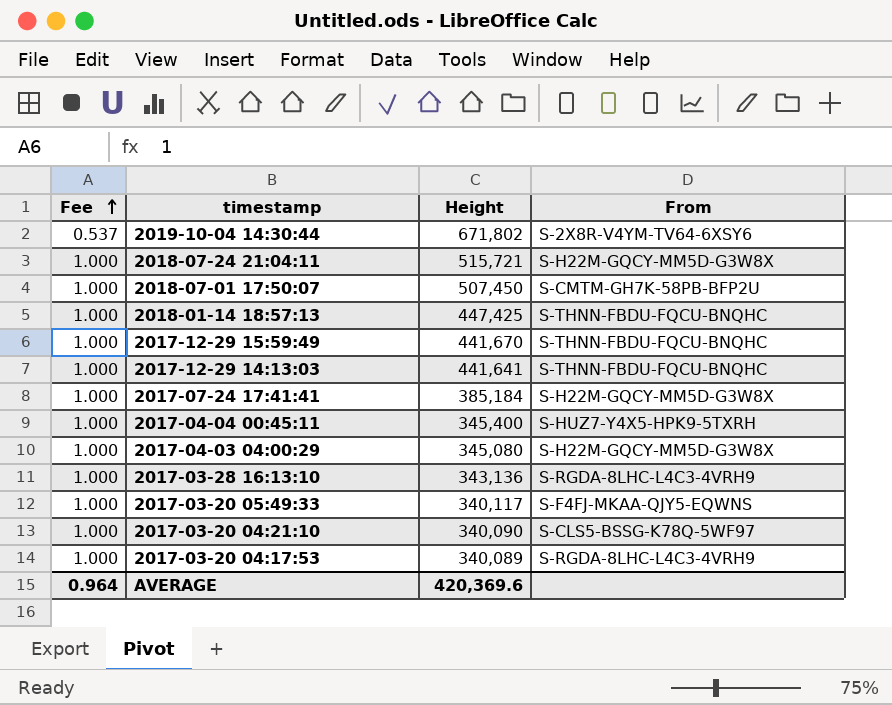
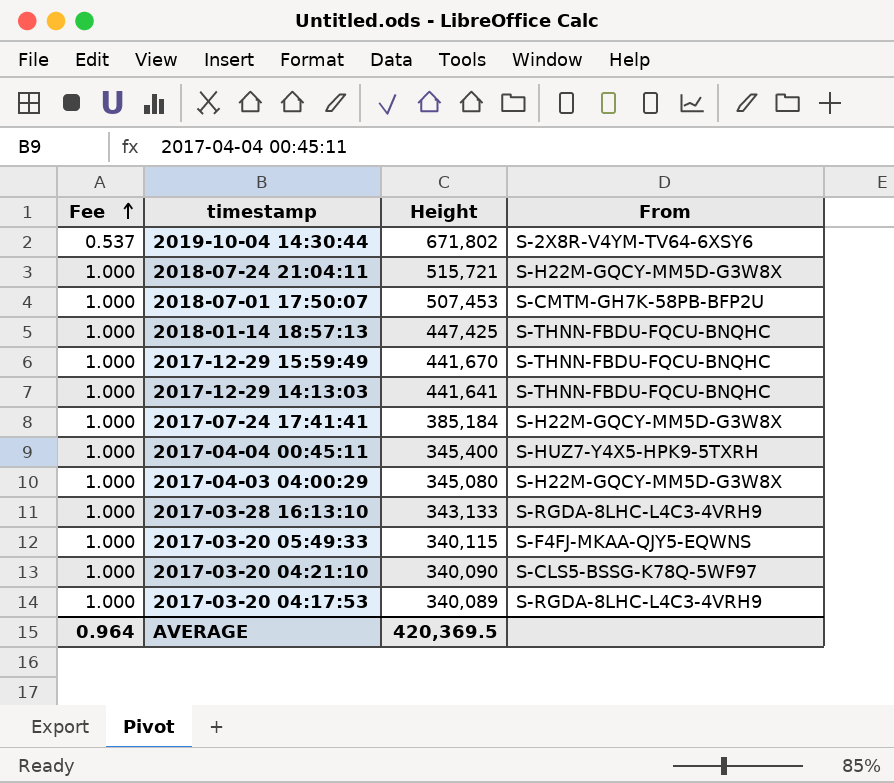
2018-07-01 17:50:07 | Height: 507,450 -> 507,453
2017-03-28 16:13:10 | Height: 343,136 -> 343,133
2017-03-20 05:49:33 | Height: 340,117 -> 340,115
AVERAGE | Height: 420,369.6 -> 420,369.5

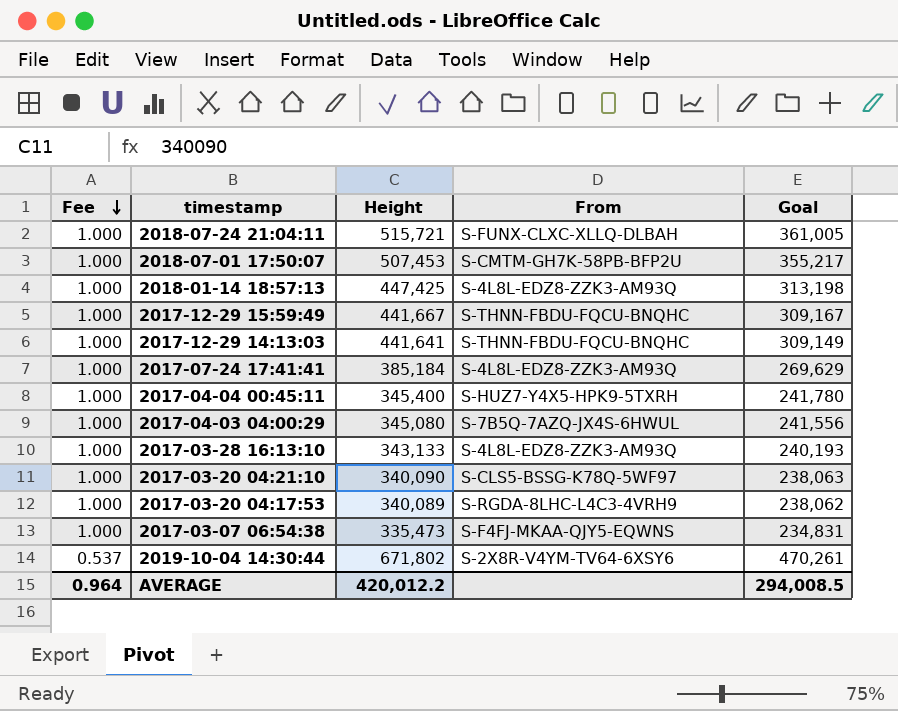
row order: Fee ascending -> Fee descending
column Goal | formula: none -> [Height] * 0.7
row 2017-03-20 05:49:33: 1.000 | 340,115 | S-F4FJ-MKAA-QJY5-EQWNS -> none
2018-07-24 21:04:11 | From: S-H22M-GQCY-MM5D-G3W8X -> S-FUNX-CLXC-XLLQ-DLBAH
2018-01-14 18:57:13 | From: S-THNN-FBDU-FQCU-BNQHC -> S-4L8L-EDZ8-ZZK3-AM93Q
2017-12-29 15:59:49 | Height: 441,670 -> 441,667
2017-07-24 17:41:41 | From: S-H22M-GQCY-MM5D-G3W8X -> S-4L8L-EDZ8-ZZK3-AM93Q
2017-04-03 04:00:29 | From: S-H22M-GQCY-MM5D-G3W8X -> S-7B5Q-7AZQ-JX4S-6HWUL
2017-03-28 16:13:10 | From: S-RGDA-8LHC-L4C3-4VRH9 -> S-4L8L-EDZ8-ZZK3-AM93Q
row 2017-03-07 06:54:38: none -> 1.000 | 335,473 | S-F4FJ-MKAA-QJY5-EQWNS | 234,831
AVERAGE | Height: 420,369.5 -> 420,012.2

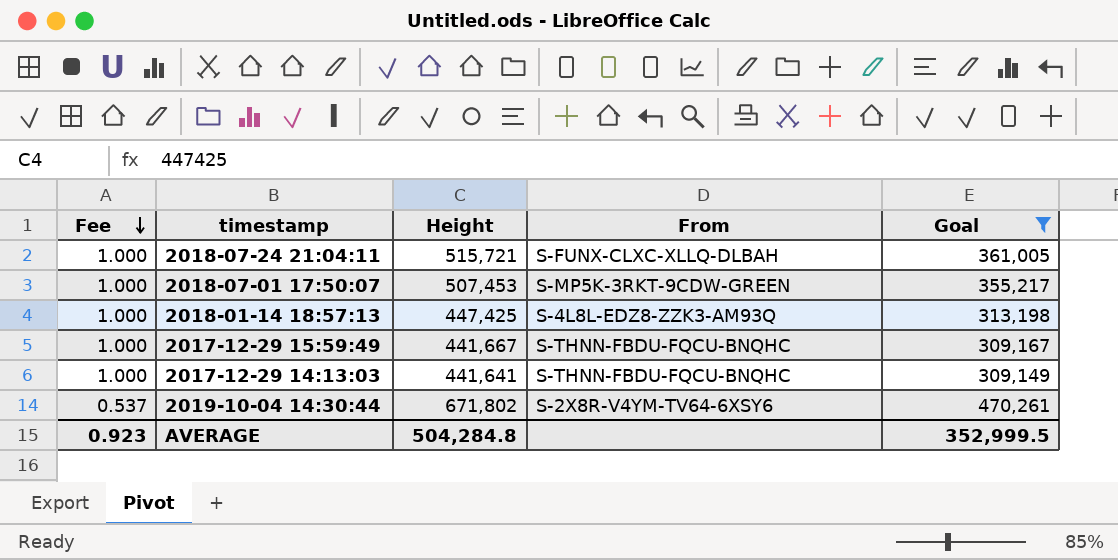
filter: none -> Goal >= 309,149
2018-07-01 17:50:07 | From: S-CMTM-GH7K-58PB-BFP2U -> S-MP5K-3RKT-9CDW-GREEN
AVERAGE | Fee: 0.964 -> 0.923
AVERAGE | Height: 420,012.2 -> 504,284.8
AVERAGE | Goal: 294,008.5 -> 352,999.5

